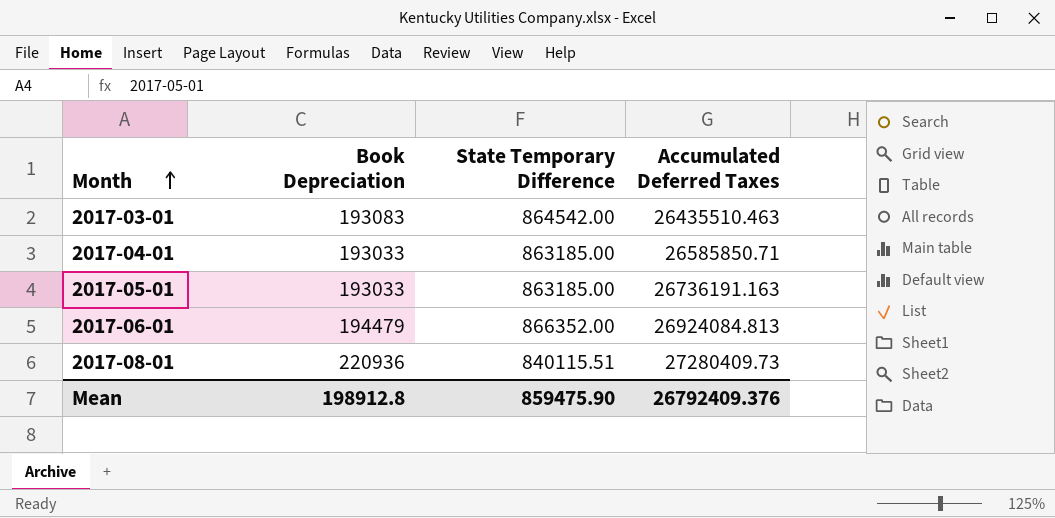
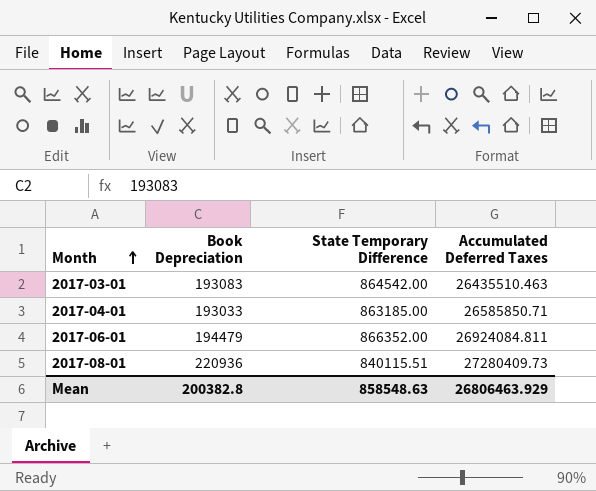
row 2017-05-01: 193033 | 863185.00 | 26736191.163 -> none
2017-06-01 | Accumulated Deferred Taxes: 26924084.813 -> 26924084.811
Mean | Book Depreciation: 198912.8 -> 200382.8
Mean | State Temporary Difference: 859475.90 -> 858548.63
Mean | Accumulated Deferred Taxes: 26792409.376 -> 26806463.929

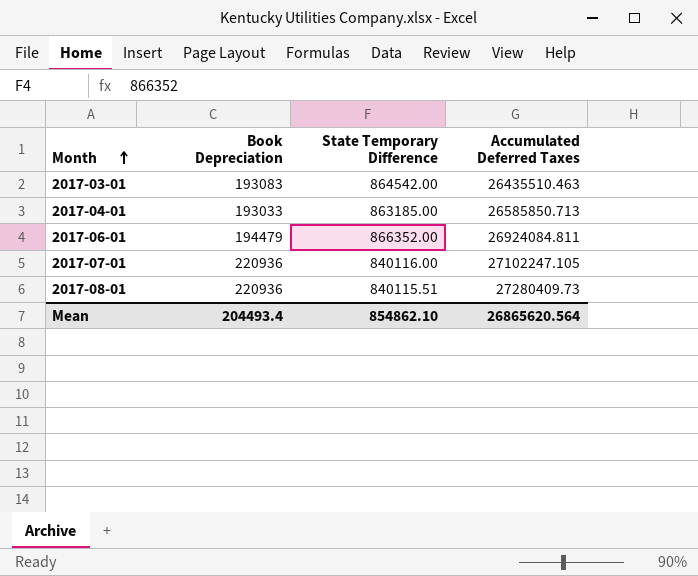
2017-04-01 | Accumulated Deferred Taxes: 26585850.71 -> 26585850.713
row 2017-07-01: none -> 220936 | 840116.00 | 27102247.105
Mean | Book Depreciation: 200382.8 -> 204493.4
Mean | State Temporary Difference: 858548.63 -> 854862.10
Mean | Accumulated Deferred Taxes: 26806463.929 -> 26865620.564

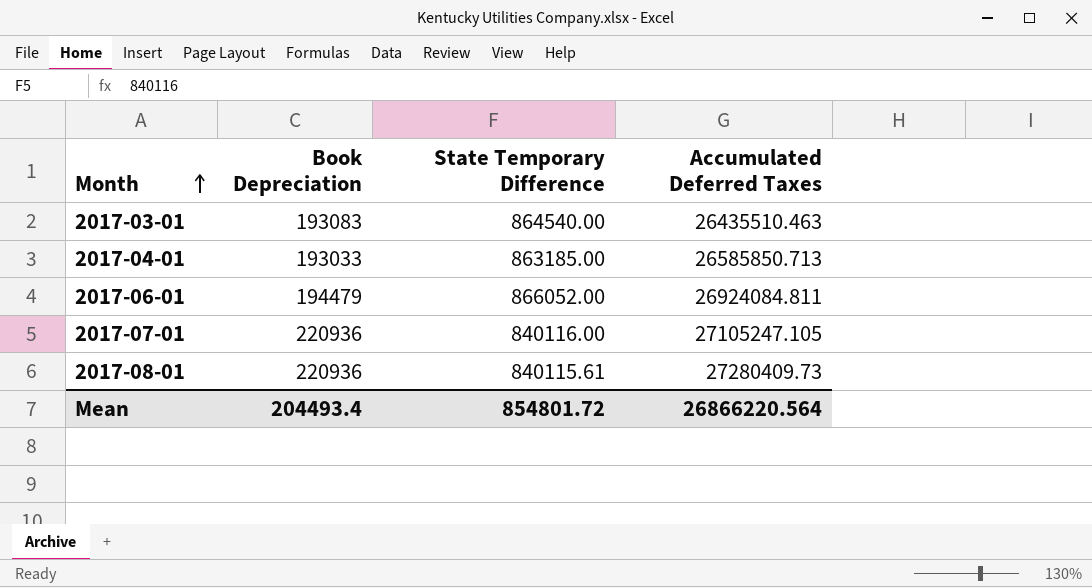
2017-03-01 | State Temporary Difference: 864542.00 -> 864540.00
2017-06-01 | State Temporary Difference: 866352.00 -> 866052.00
2017-07-01 | Accumulated Deferred Taxes: 27102247.105 -> 27105247.105
2017-08-01 | State Temporary Difference: 840115.51 -> 840115.61
Mean | State Temporary Difference: 854862.10 -> 854801.72
Mean | Accumulated Deferred Taxes: 26865620.564 -> 26866220.564

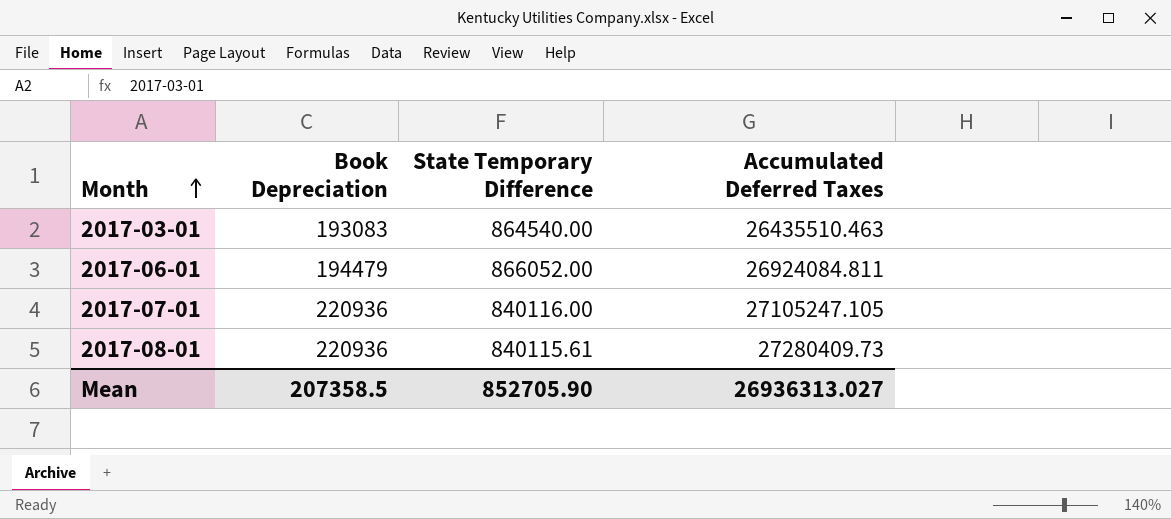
row 2017-04-01: 193033 | 863185.00 | 26585850.713 -> none
Mean | Book Depreciation: 204493.4 -> 207358.5
Mean | State Temporary Difference: 854801.72 -> 852705.90
Mean | Accumulated Deferred Taxes: 26866220.564 -> 26936313.027

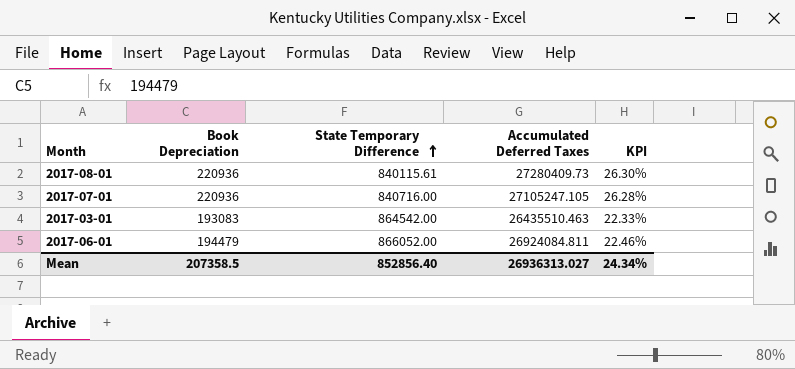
row order: Month ascending -> State Temporary Difference ascending
column KPI | formula: none -> [Book Depreciation] / [State Temporary Difference]
2017-07-01 | State Temporary Difference: 840116.00 -> 840716.00
2017-03-01 | State Temporary Difference: 864540.00 -> 864542.00
Mean | State Temporary Difference: 852705.90 -> 852856.40

